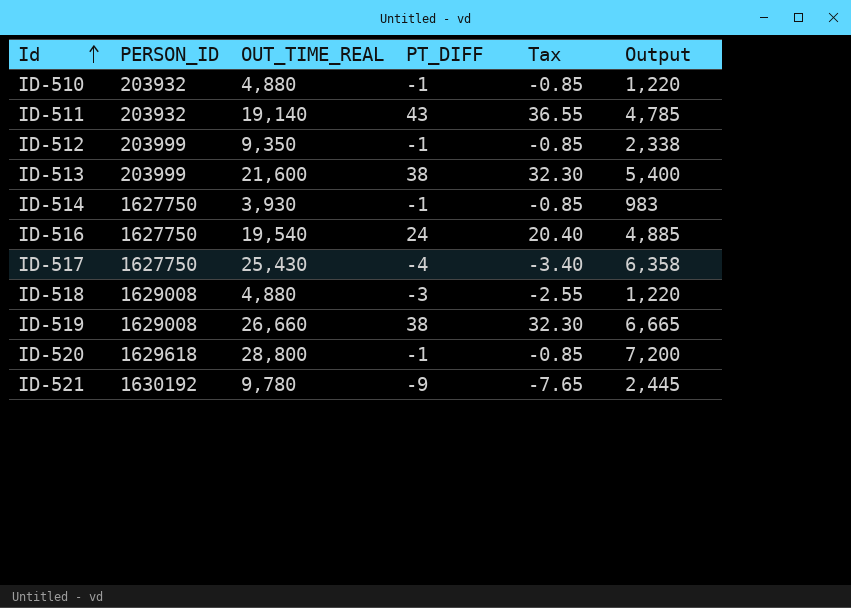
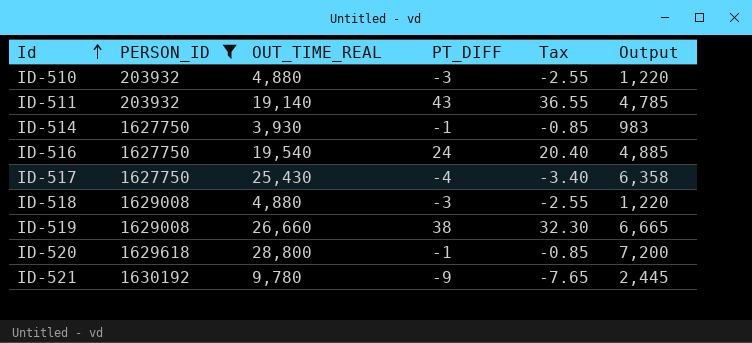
filter: none -> PERSON_ID != 203999
ID-510 | PT_DIFF: -1 -> -3
ID-510 | Tax: -0.85 -> -2.55

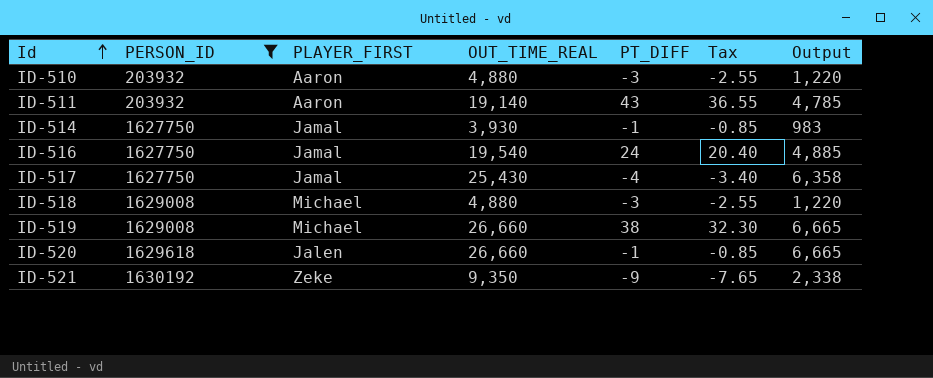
column PLAYER_FIRST | position: none -> 3
ID-520 | OUT_TIME_REAL: 28,800 -> 26,660
ID-520 | Output: 7,200 -> 6,665
ID-521 | OUT_TIME_REAL: 9,780 -> 9,350
ID-521 | Output: 2,445 -> 2,338

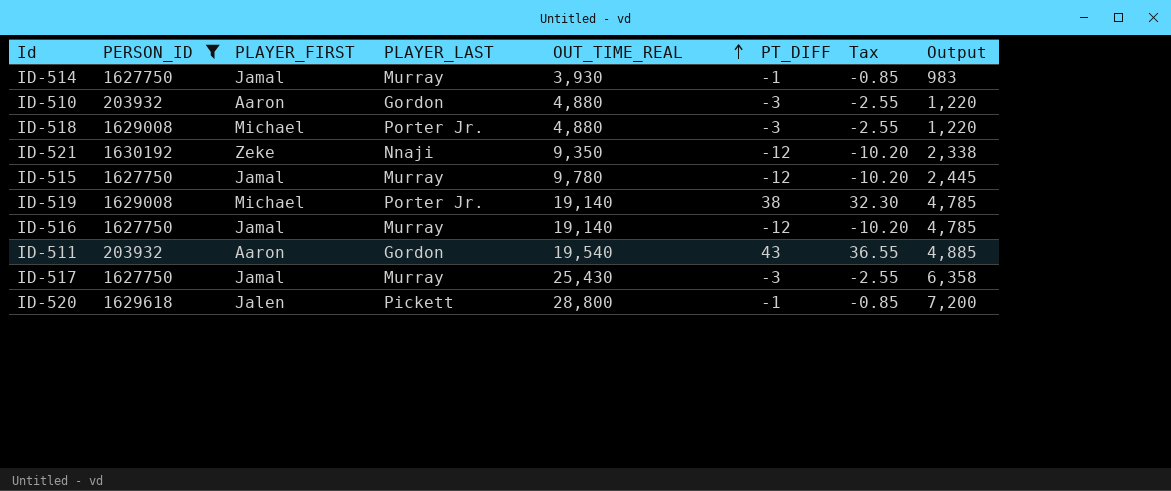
row order: Id ascending -> OUT_TIME_REAL ascending
column PLAYER_LAST | position: none -> 4
ID-521 | PT_DIFF: -9 -> -12
ID-521 | Tax: -7.65 -> -10.20
row ID-515: none -> 1627750 | Jamal | Murray | 9,780 | -12 | -10.20 | 2,445
ID-519 | OUT_TIME_REAL: 26,660 -> 19,140
ID-519 | Output: 6,665 -> 4,785
ID-516 | OUT_TIME_REAL: 19,540 -> 19,140
ID-516 | PT_DIFF: 24 -> -12
ID-516 | Tax: 20.40 -> -10.20
ID-516 | Output: 4,885 -> 4,785
ID-511 | OUT_TIME_REAL: 19,140 -> 19,540
ID-511 | Output: 4,785 -> 4,885
ID-517 | PT_DIFF: -4 -> -3
ID-517 | Tax: -3.40 -> -2.55
ID-520 | OUT_TIME_REAL: 26,660 -> 28,800
ID-520 | Output: 6,665 -> 7,200

